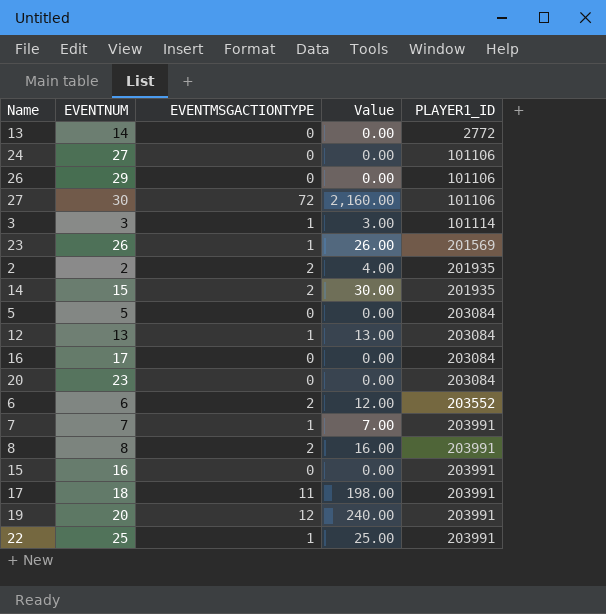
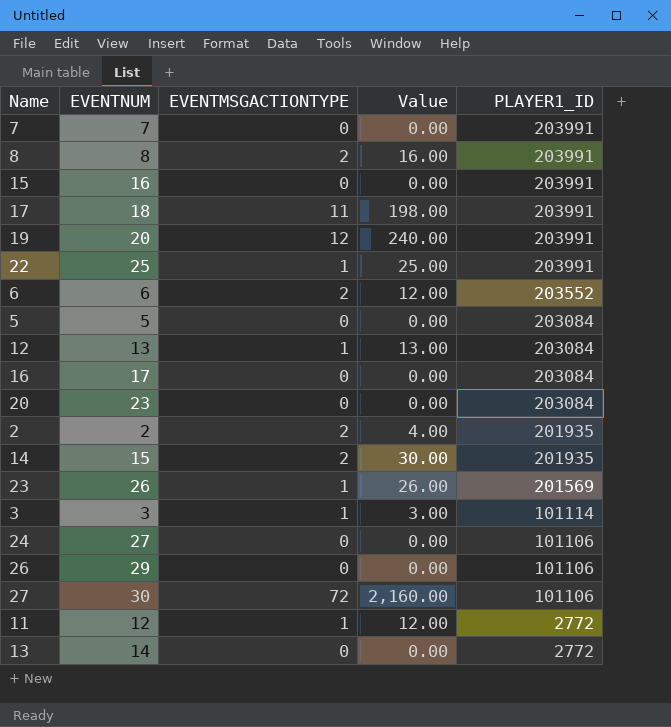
row order: PLAYER1_ID ascending -> PLAYER1_ID descending
7 | EVENTMSGACTIONTYPE: 1 -> 0
7 | Value: 7.00 -> 0.00
row 11: none -> 12 | 1 | 12.00 | 2772

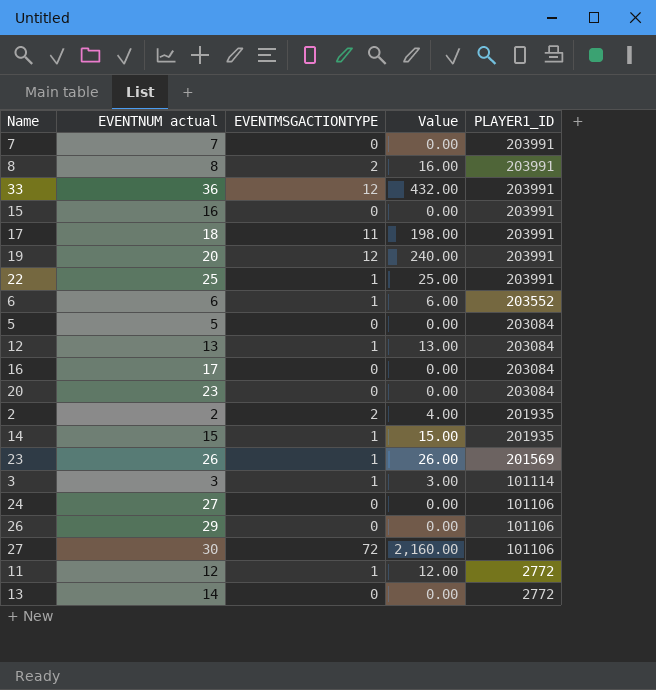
column name: EVENTNUM -> EVENTNUM actual
row 33: none -> 36 | 12 | 432.00 | 203991
6 | EVENTMSGACTIONTYPE: 2 -> 1
6 | Value: 12.00 -> 6.00
14 | EVENTMSGACTIONTYPE: 2 -> 1
14 | Value: 30.00 -> 15.00

